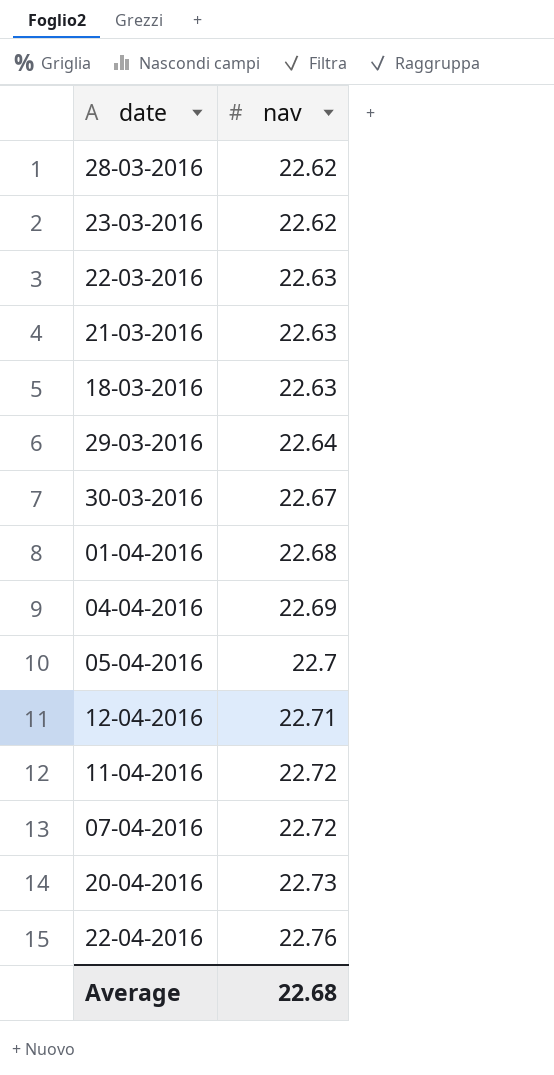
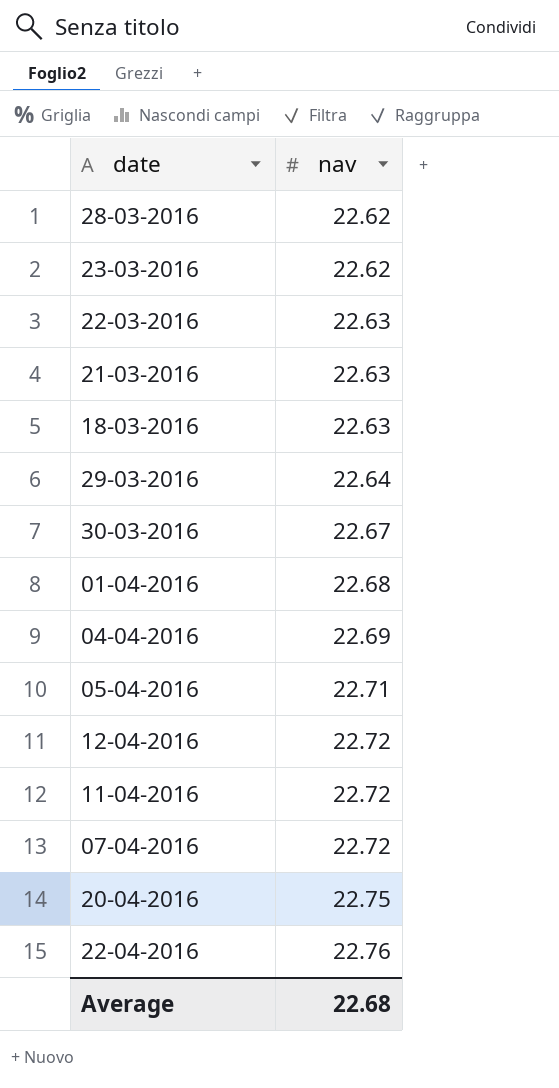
05-04-2016 | nav: 22.7 -> 22.71
12-04-2016 | nav: 22.71 -> 22.72
20-04-2016 | nav: 22.73 -> 22.75

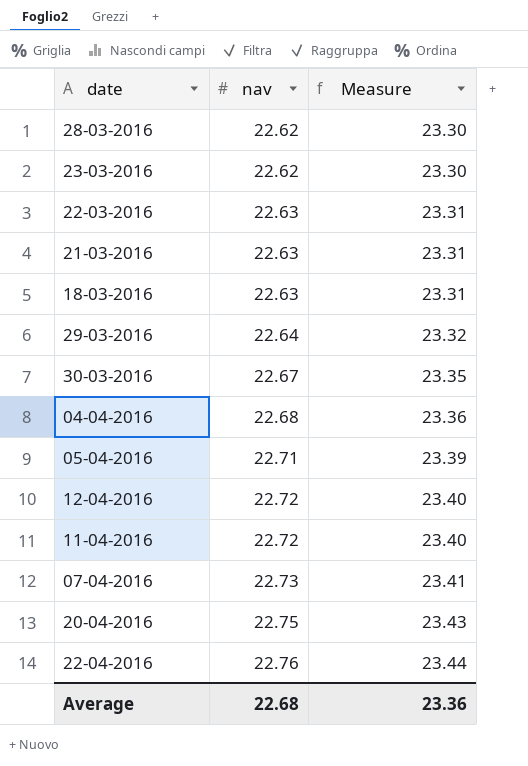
column Measure | formula: none -> [nav] * 1.03
row 01-04-2016: 22.68 -> none
04-04-2016 | nav: 22.69 -> 22.68
07-04-2016 | nav: 22.72 -> 22.73

